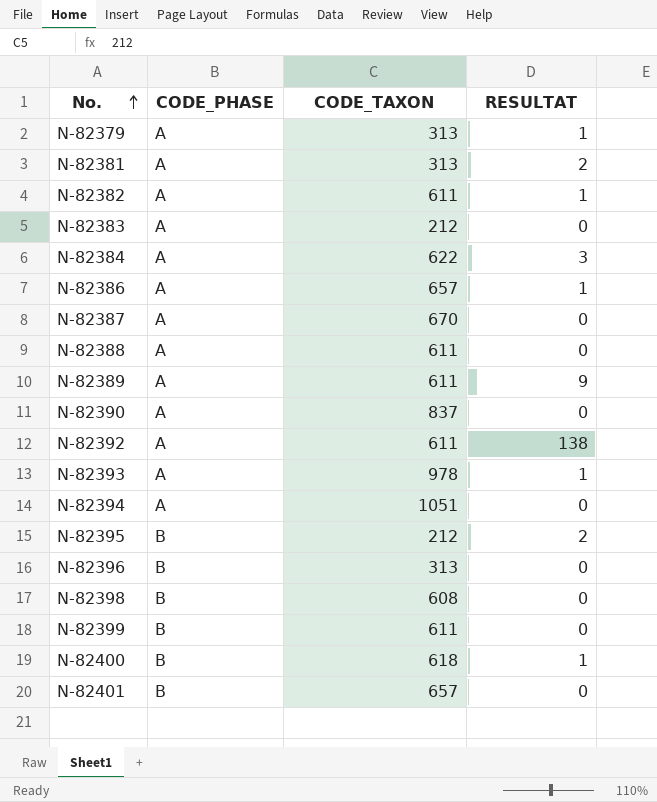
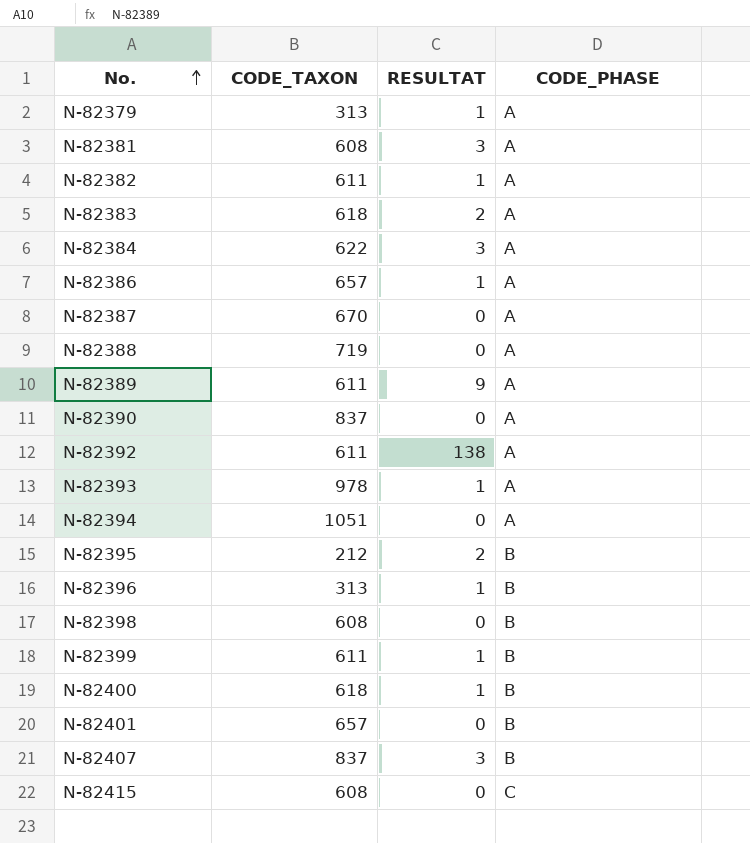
column CODE_PHASE | position: 2 -> 4
N-82381 | CODE_TAXON: 313 -> 608
N-82381 | RESULTAT: 2 -> 3
N-82383 | CODE_TAXON: 212 -> 618
N-82383 | RESULTAT: 0 -> 2
N-82388 | CODE_TAXON: 611 -> 719
N-82396 | RESULTAT: 0 -> 1
N-82399 | RESULTAT: 0 -> 1
row N-82407: none -> 837 | 3 | B
row N-82415: none -> 608 | 0 | C

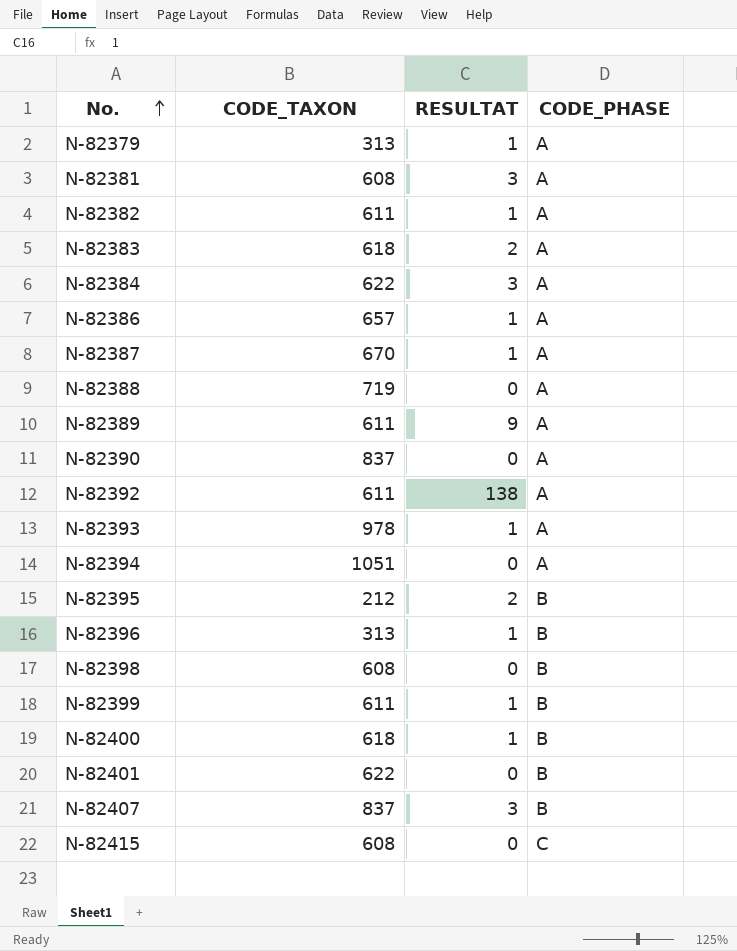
N-82387 | RESULTAT: 0 -> 1
N-82401 | CODE_TAXON: 657 -> 622

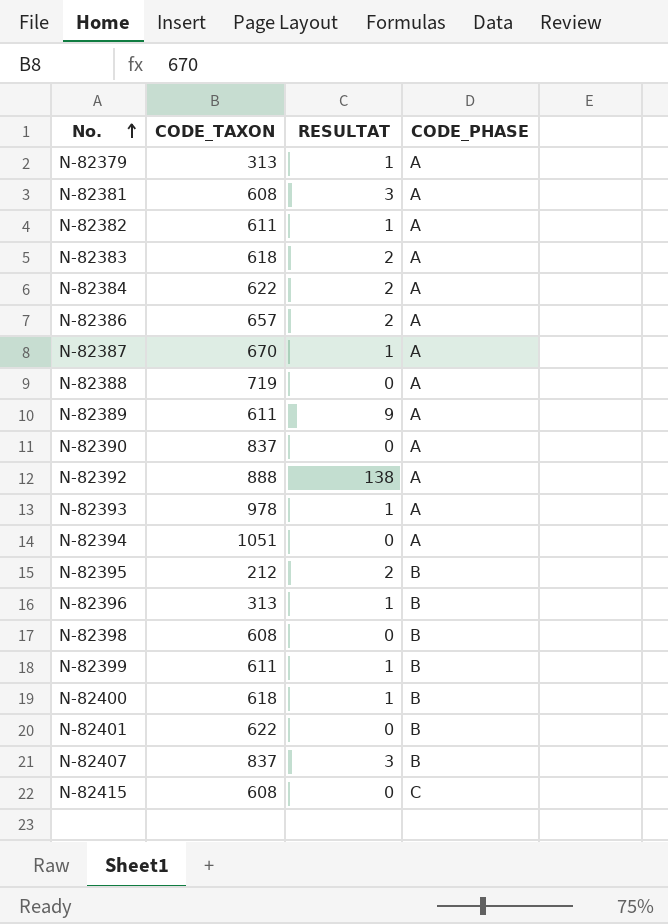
N-82384 | RESULTAT: 3 -> 2
N-82386 | RESULTAT: 1 -> 2
N-82392 | CODE_TAXON: 611 -> 888

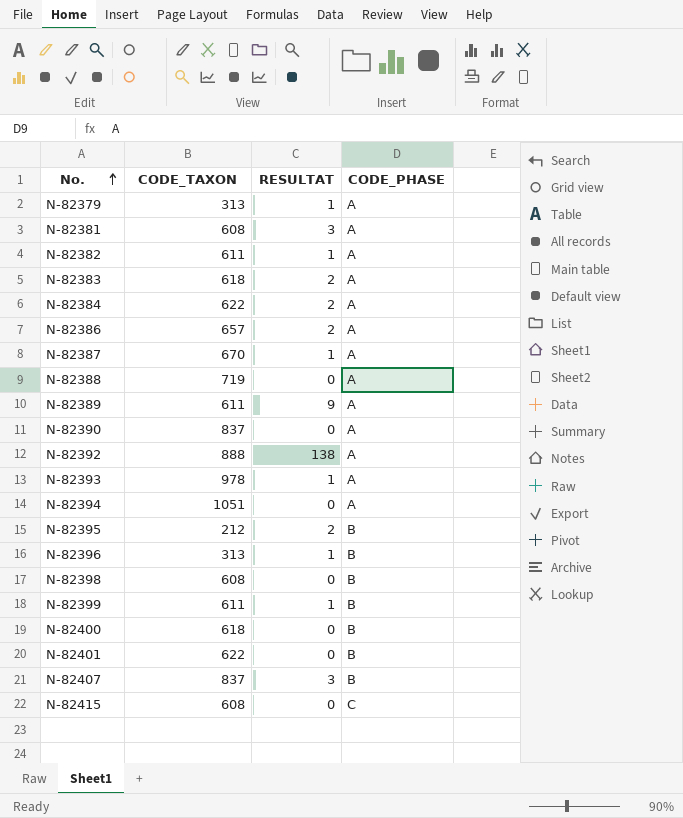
N-82400 | RESULTAT: 1 -> 0

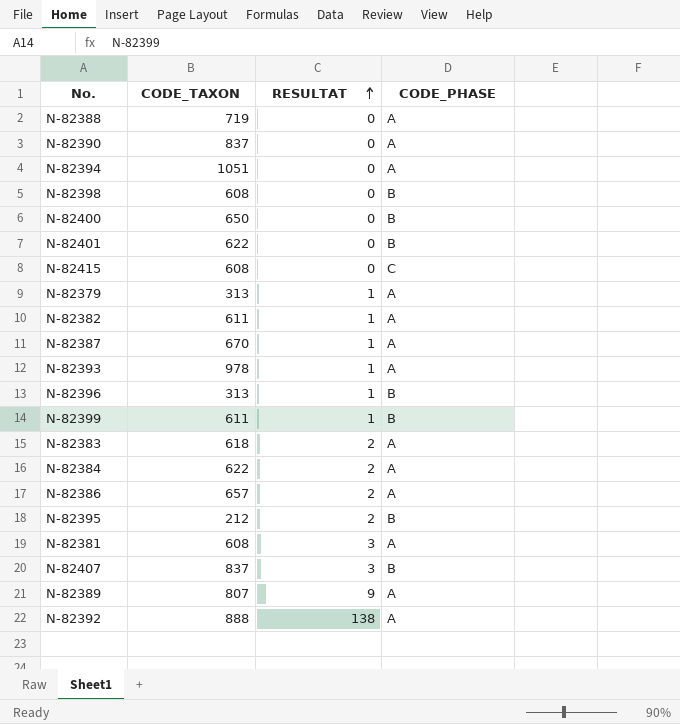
row order: No. ascending -> RESULTAT ascending
N-82400 | CODE_TAXON: 618 -> 650
N-82389 | CODE_TAXON: 611 -> 807

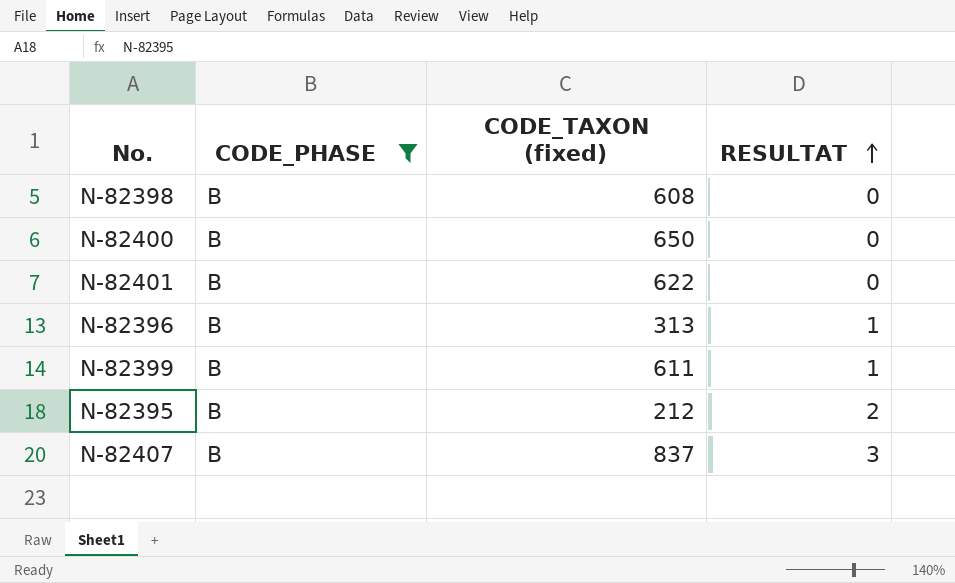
filter: none -> CODE_PHASE = B
column CODE_PHASE | position: 4 -> 2
column name: CODE_TAXON -> CODE_TAXON (fixed)

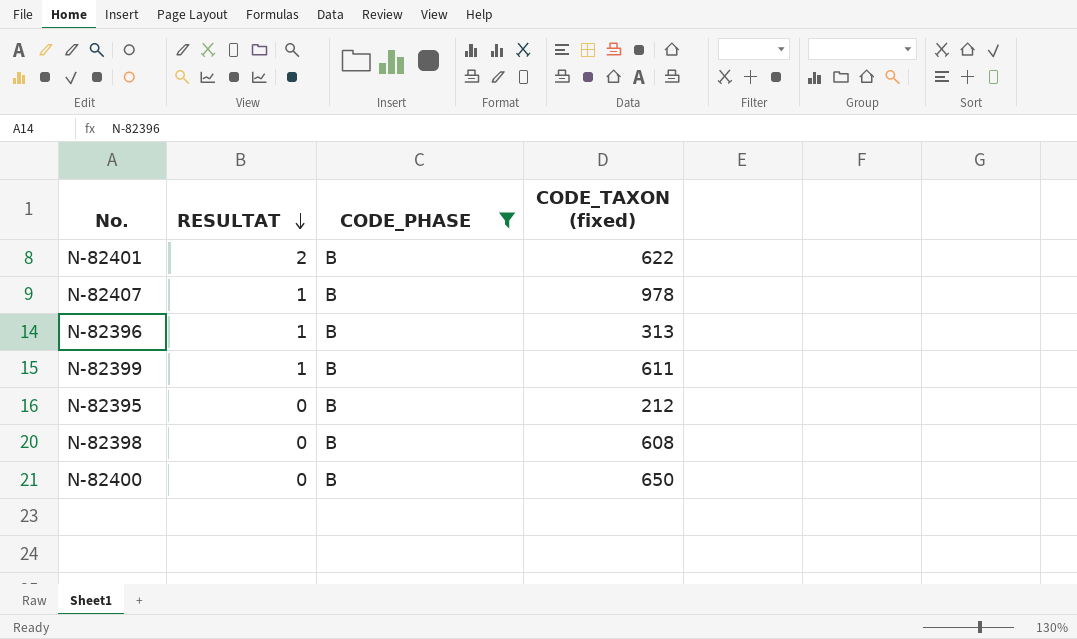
row order: RESULTAT ascending -> RESULTAT descending
column RESULTAT | position: 4 -> 2
N-82401 | RESULTAT: 0 -> 2
N-82407 | RESULTAT: 3 -> 1
N-82407 | CODE_TAXON (fixed): 837 -> 978
N-82395 | RESULTAT: 2 -> 0

